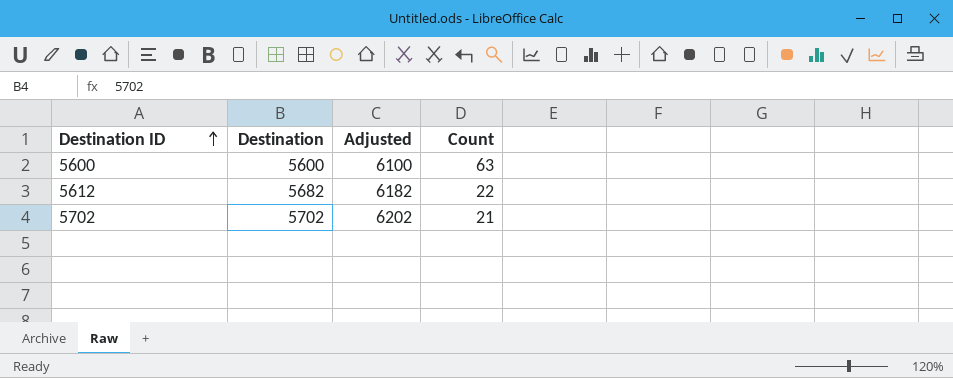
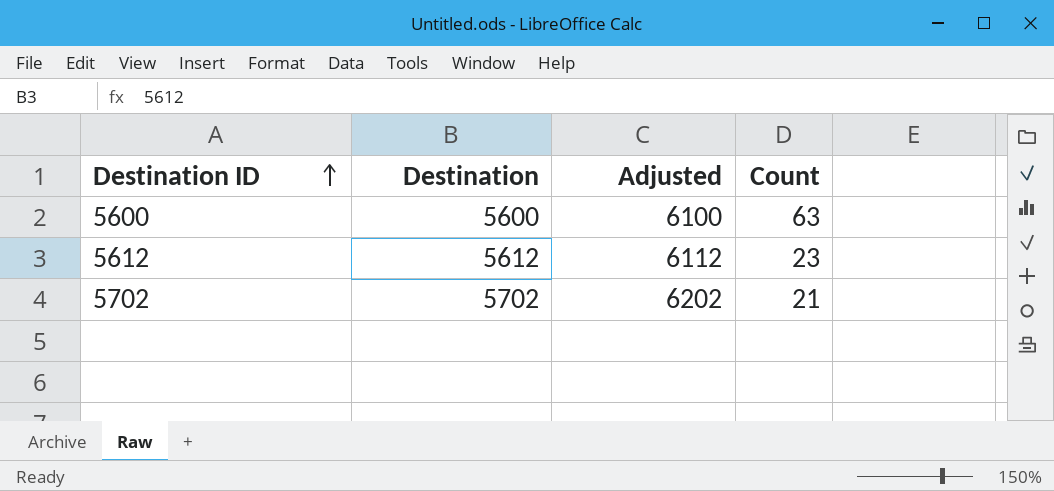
5612 | Destination: 5682 -> 5612
5612 | Adjusted: 6182 -> 6112
5612 | Count: 22 -> 23

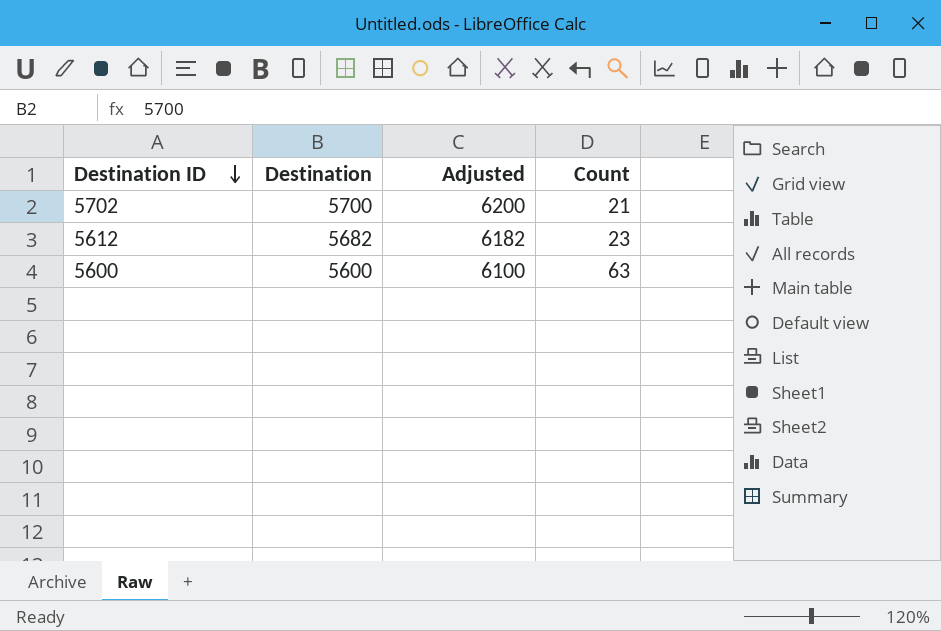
row order: Destination ID ascending -> Destination ID descending
5702 | Destination: 5702 -> 5700
5702 | Adjusted: 6202 -> 6200
5612 | Destination: 5612 -> 5682
5612 | Adjusted: 6112 -> 6182

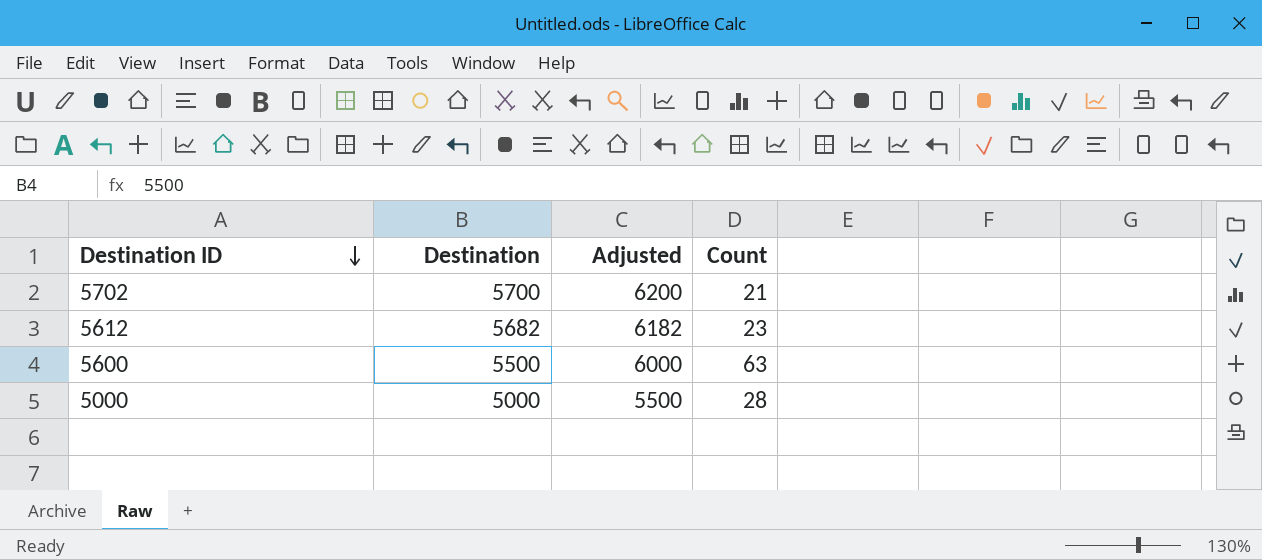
5600 | Destination: 5600 -> 5500
5600 | Adjusted: 6100 -> 6000
row 5000: none -> 5000 | 5500 | 28

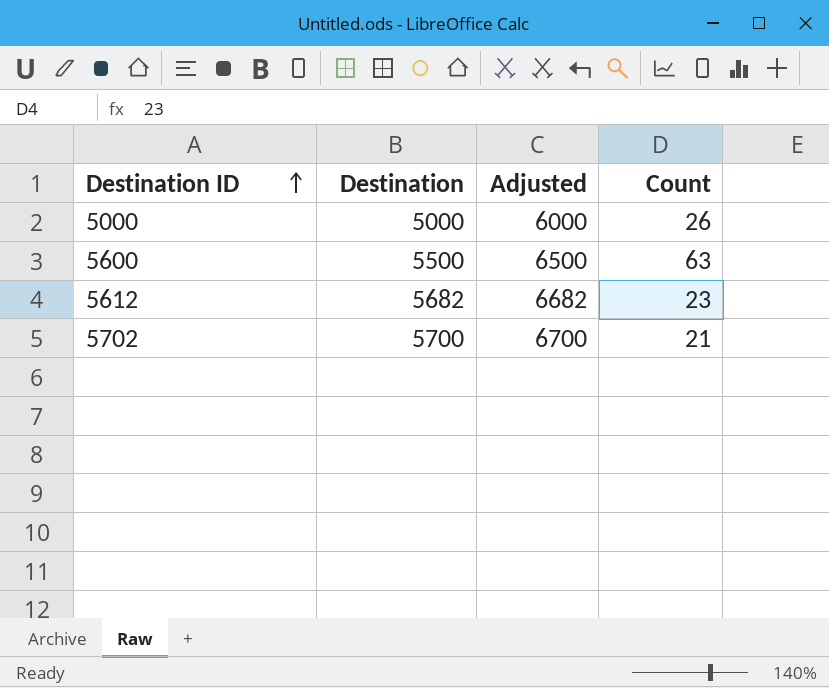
row order: Destination ID descending -> Destination ID ascending
column Adjusted | formula: [Destination] + 500 -> [Destination] + 1000
5000 | Count: 28 -> 26

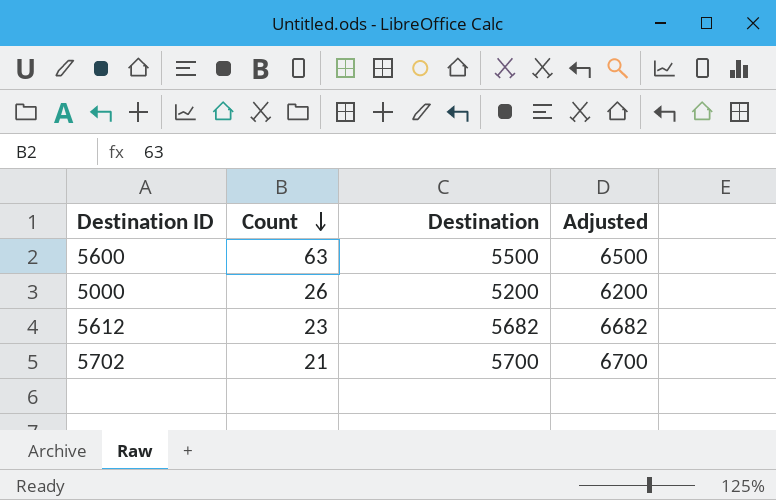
row order: Destination ID ascending -> Count descending
column Count | position: 4 -> 2
5000 | Destination: 5000 -> 5200
5000 | Adjusted: 6000 -> 6200

